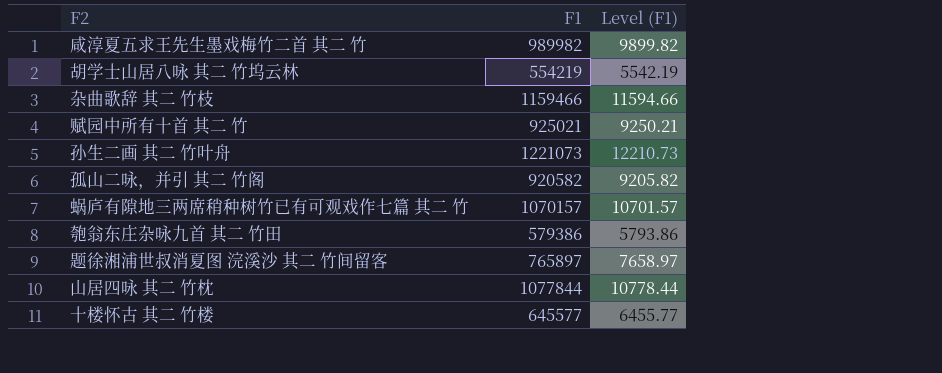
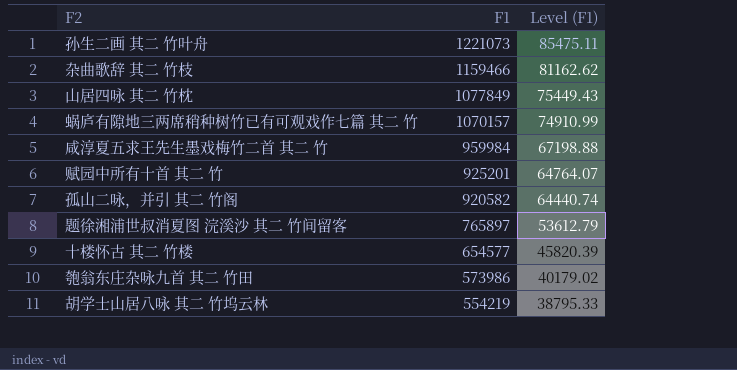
row order: none -> F1 descending
column Level (F1) | formula: [F1] * 0.01 -> [F1] * 0.07
山居四咏 其二 竹枕 | F1: 1077844 -> 1077849
咸淳夏五求王先生墨戏梅竹二首 其二 竹 | F1: 989982 -> 959984
赋园中所有十首 其二 竹 | F1: 925021 -> 925201
十楼怀古 其二 竹楼 | F1: 645577 -> 654577
匏翁东庄杂咏九首 其二 竹田 | F1: 579386 -> 573986

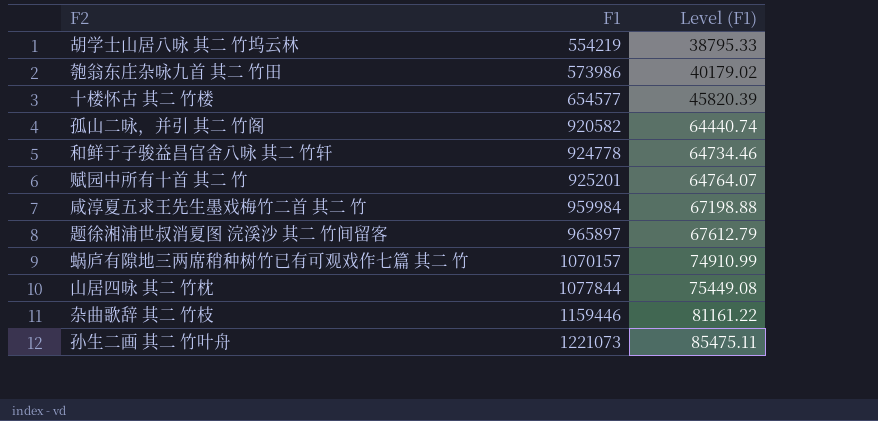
row order: F1 descending -> F1 ascending
row 和鲜于子骏益昌官舍八咏 其二 竹轩: none -> 924778 | 64734.46
题徐湘浦世叔消夏图 浣溪沙 其二 竹间留客 | F1: 765897 -> 965897
题徐湘浦世叔消夏图 浣溪沙 其二 竹间留客 | Level (F1): 53612.79 -> 67612.79
山居四咏 其二 竹枕 | F1: 1077849 -> 1077844
山居四咏 其二 竹枕 | Level (F1): 75449.43 -> 75449.08
杂曲歌辞 其二 竹枝 | F1: 1159466 -> 1159446
杂曲歌辞 其二 竹枝 | Level (F1): 81162.62 -> 81161.22

